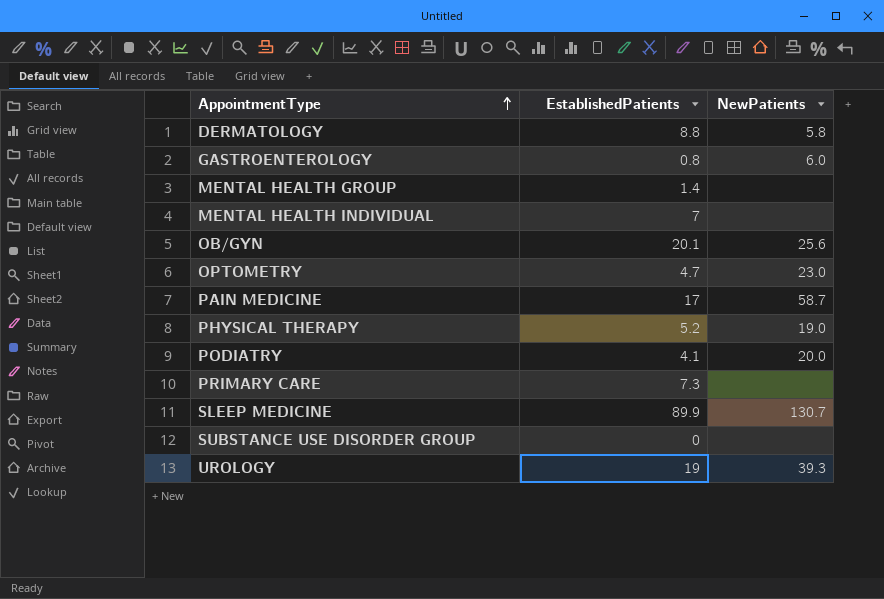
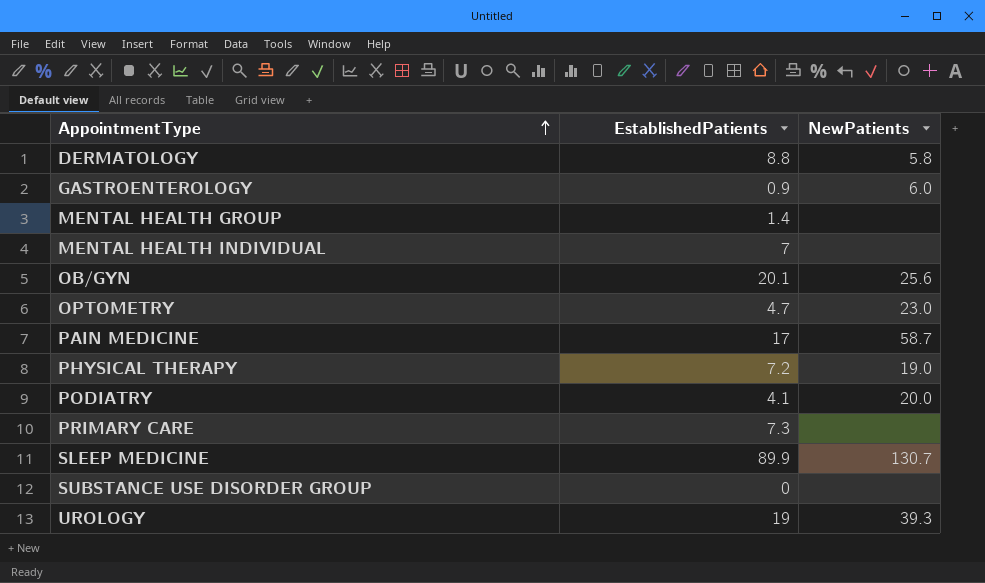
GASTROENTEROLOGY | EstablishedPatients: 0.8 -> 0.9
PHYSICAL THERAPY | EstablishedPatients: 5.2 -> 7.2

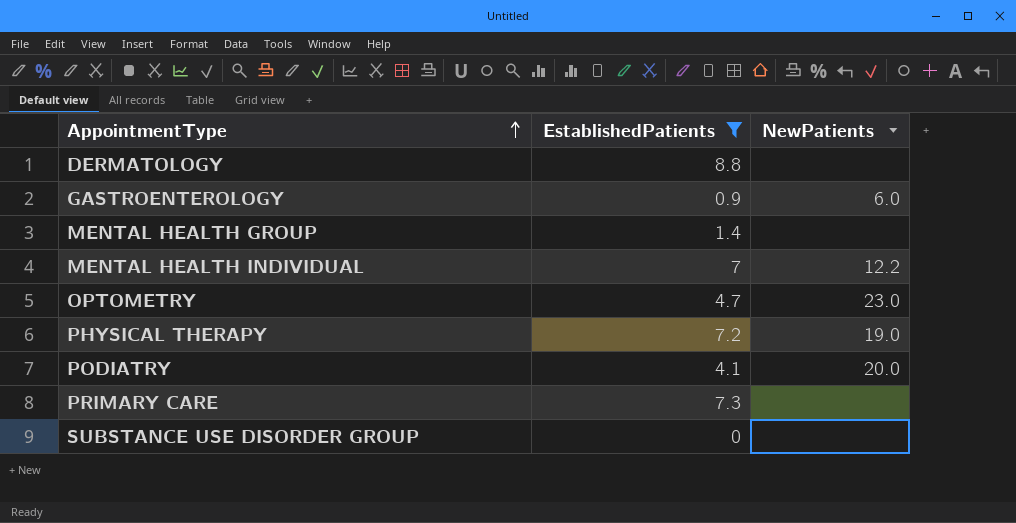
filter: none -> EstablishedPatients <= 8.8
DERMATOLOGY | NewPatients: 5.8 -> none
MENTAL HEALTH INDIVIDUAL | NewPatients: none -> 12.2

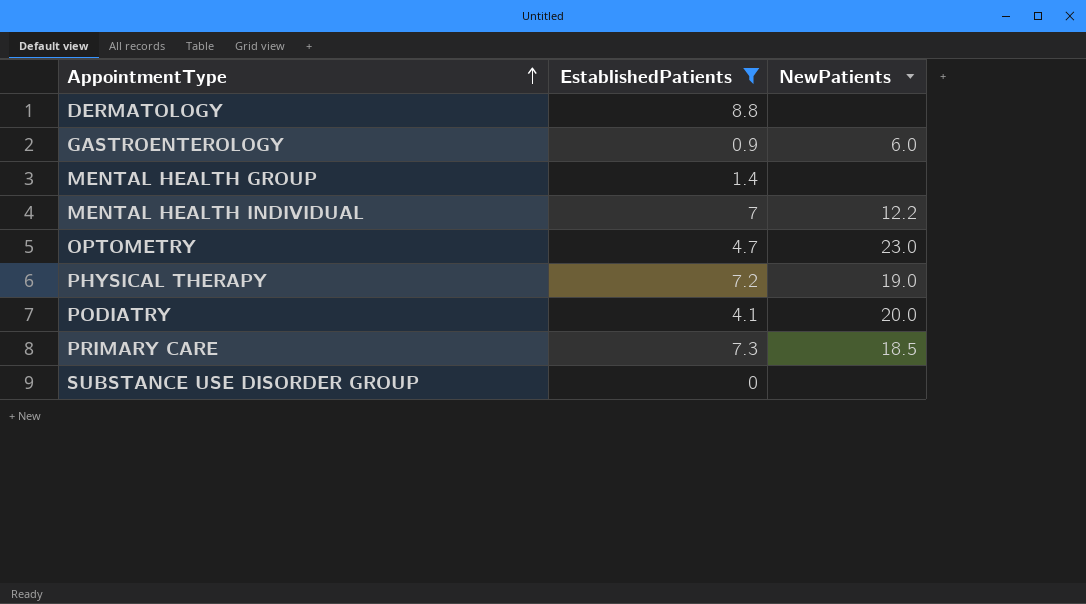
PRIMARY CARE | NewPatients: none -> 18.5

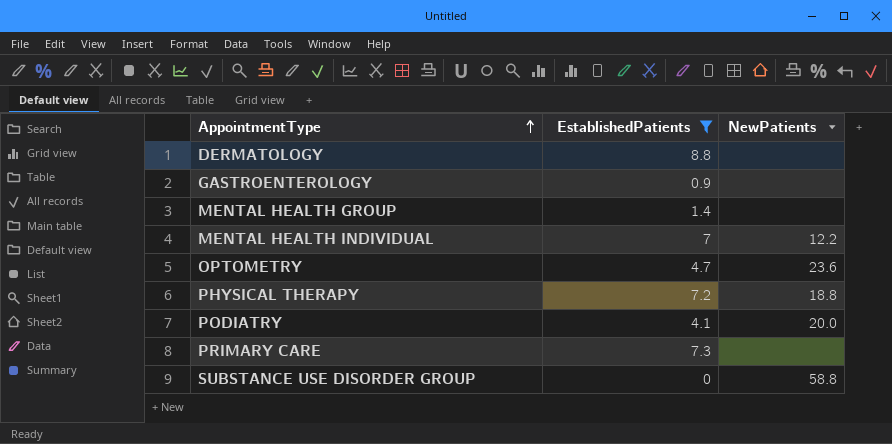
GASTROENTEROLOGY | NewPatients: 6.0 -> none
OPTOMETRY | NewPatients: 23.0 -> 23.6
PHYSICAL THERAPY | NewPatients: 19.0 -> 18.8
PRIMARY CARE | NewPatients: 18.5 -> none
SUBSTANCE USE DISORDER GROUP | NewPatients: none -> 58.8

